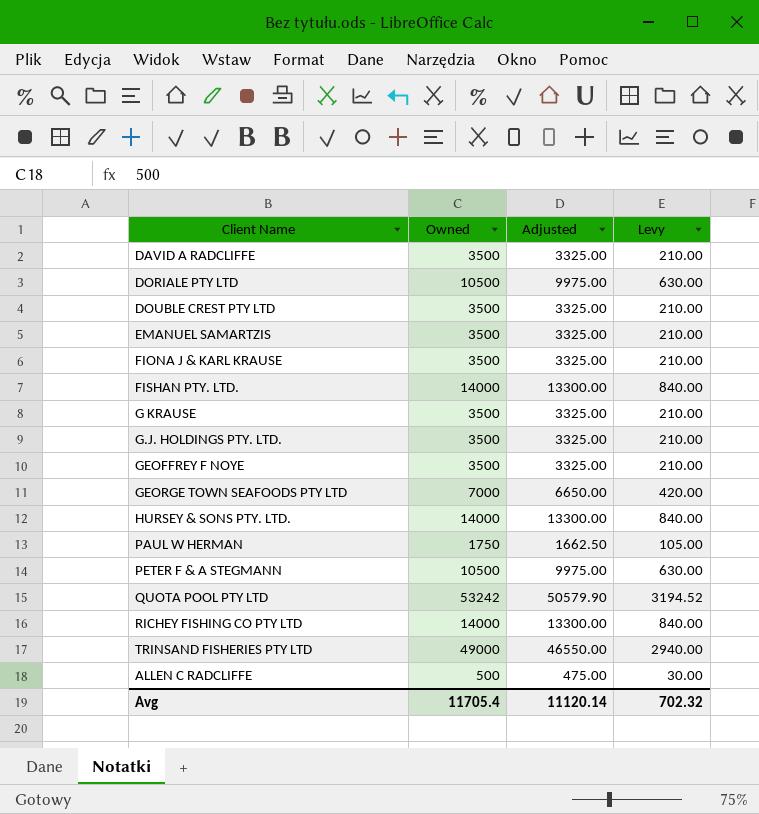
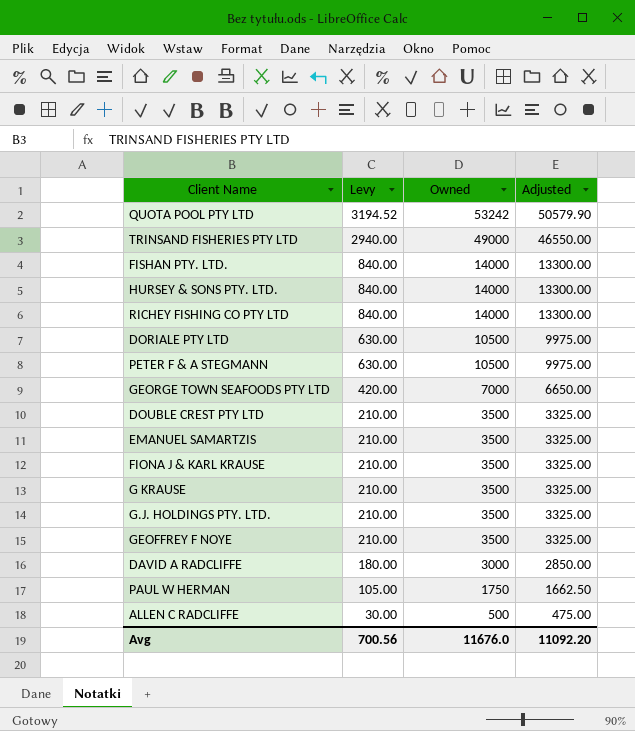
row order: none -> Levy descending
column Levy | position: 4 -> 2
DAVID A RADCLIFFE | Levy: 210.00 -> 180.00
DAVID A RADCLIFFE | Owned: 3500 -> 3000
DAVID A RADCLIFFE | Adjusted: 3325.00 -> 2850.00
Avg | Levy: 702.32 -> 700.56
Avg | Owned: 11705.4 -> 11676.0
Avg | Adjusted: 11120.14 -> 11092.20

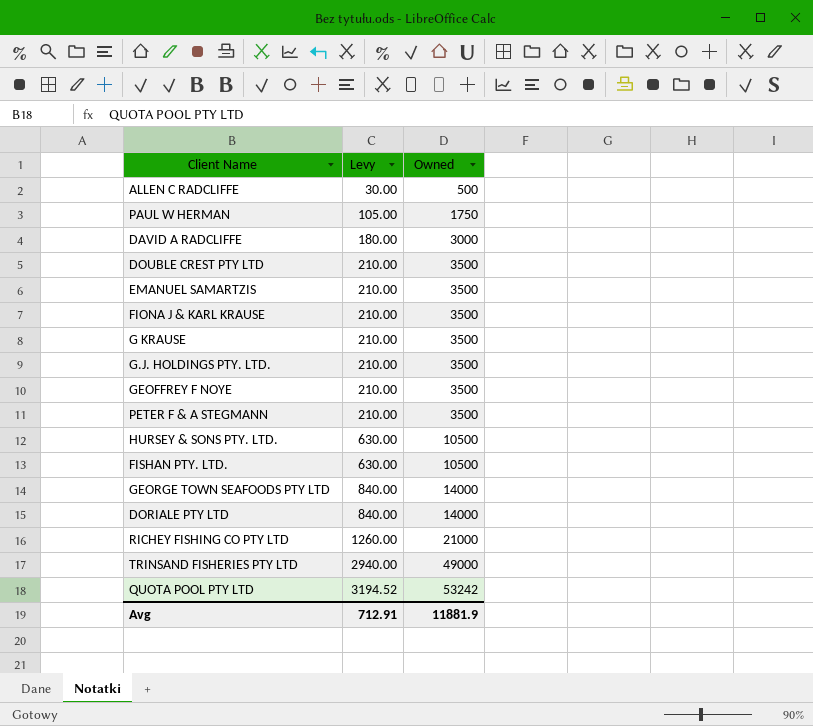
row order: Levy descending -> Levy ascending
column Adjusted | formula: [Owned] * 0.95 -> none
PETER F & A STEGMANN | Levy: 630.00 -> 210.00
PETER F & A STEGMANN | Owned: 10500 -> 3500
HURSEY & SONS PTY. LTD. | Levy: 840.00 -> 630.00
HURSEY & SONS PTY. LTD. | Owned: 14000 -> 10500
FISHAN PTY. LTD. | Levy: 840.00 -> 630.00
FISHAN PTY. LTD. | Owned: 14000 -> 10500
GEORGE TOWN SEAFOODS PTY LTD | Levy: 420.00 -> 840.00
GEORGE TOWN SEAFOODS PTY LTD | Owned: 7000 -> 14000
DORIALE PTY LTD | Levy: 630.00 -> 840.00
DORIALE PTY LTD | Owned: 10500 -> 14000
RICHEY FISHING CO PTY LTD | Levy: 840.00 -> 1260.00
RICHEY FISHING CO PTY LTD | Owned: 14000 -> 21000
Avg | Levy: 700.56 -> 712.91
Avg | Owned: 11676.0 -> 11881.9

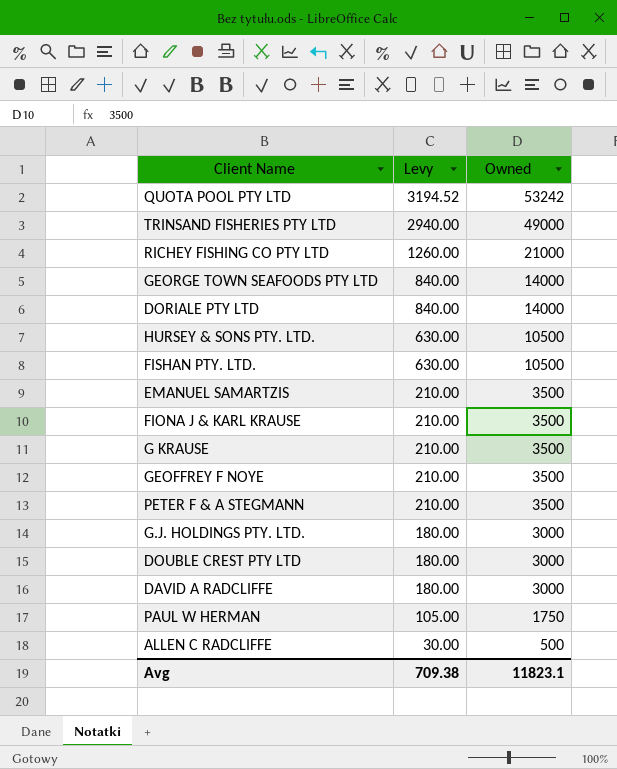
row order: Levy ascending -> Levy descending
G.J. HOLDINGS PTY. LTD. | Levy: 210.00 -> 180.00
G.J. HOLDINGS PTY. LTD. | Owned: 3500 -> 3000
DOUBLE CREST PTY LTD | Levy: 210.00 -> 180.00
DOUBLE CREST PTY LTD | Owned: 3500 -> 3000
Avg | Levy: 712.91 -> 709.38
Avg | Owned: 11881.9 -> 11823.1

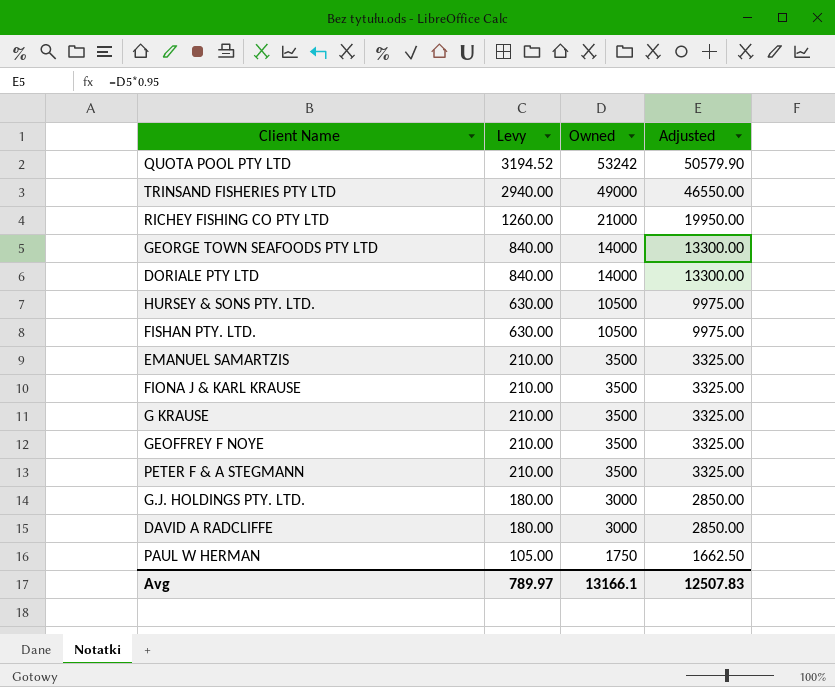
column Adjusted | formula: none -> [Owned] * 0.95
row DOUBLE CREST PTY LTD: 180.00 | 3000 -> none
row ALLEN C RADCLIFFE: 30.00 | 500 -> none
Avg | Levy: 709.38 -> 789.97
Avg | Owned: 11823.1 -> 13166.1

